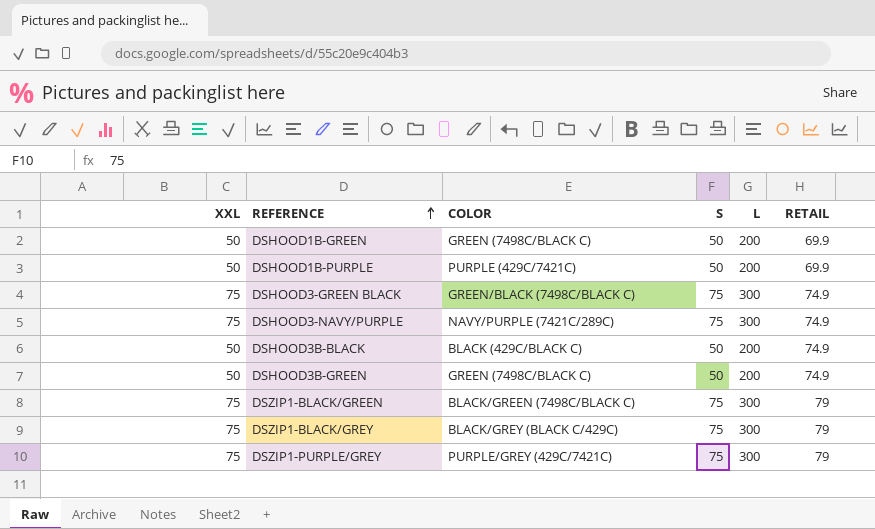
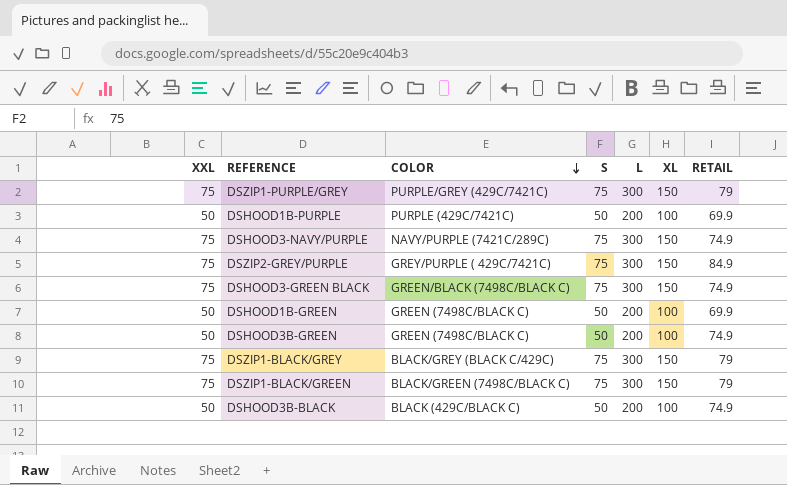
row order: REFERENCE ascending -> COLOR descending
column XL | position: none -> 6
row DSZIP2-GREY/PURPLE: none -> 75 | GREY/PURPLE ( 429C/7421C) | 75 | 300 | 150 | 84.9

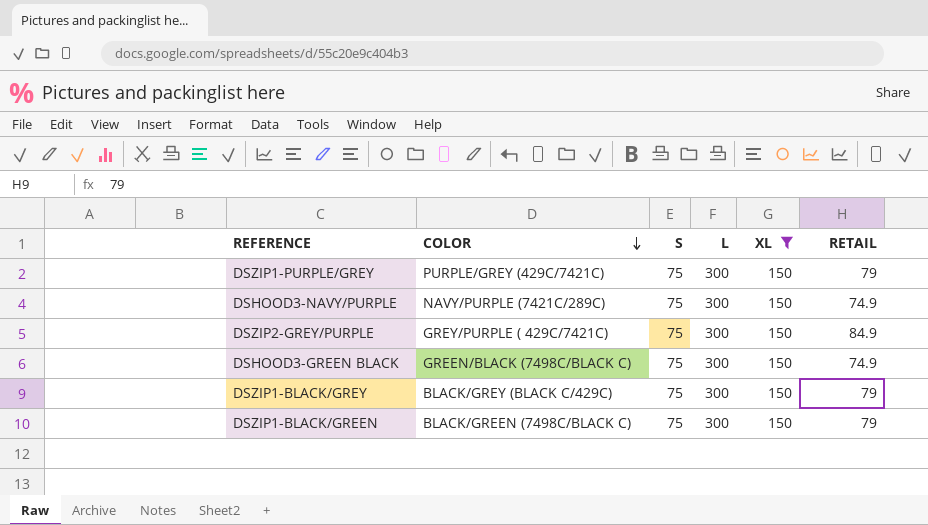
filter: none -> XL = 150
column XXL | position: 1 -> none

